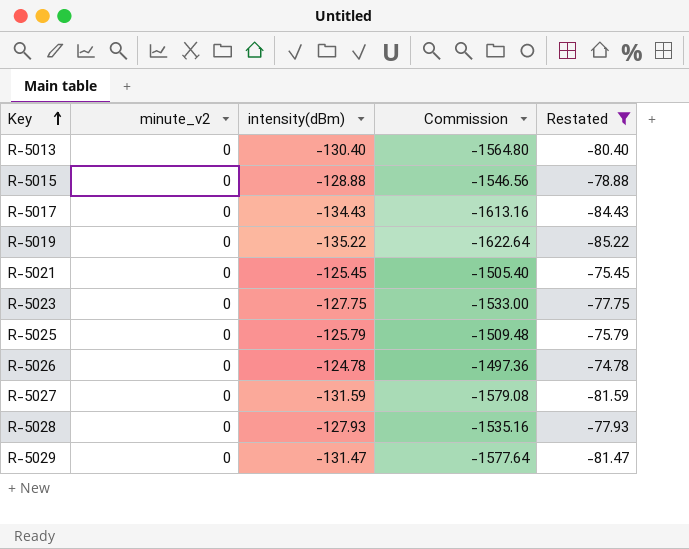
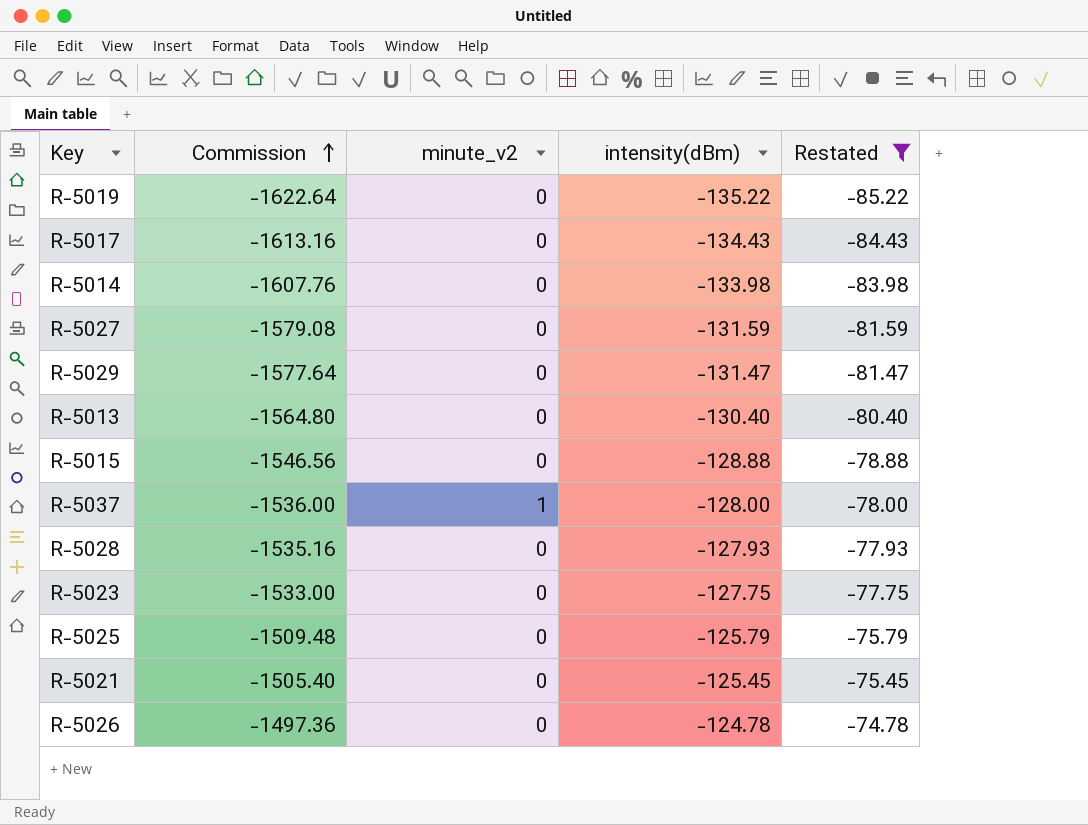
row order: Key ascending -> Commission ascending
column Commission | position: 4 -> 2
row R-5014: none -> -1607.76 | 0 | -133.98 | -83.98
row R-5037: none -> -1536.00 | 1 | -128.00 | -78.00

